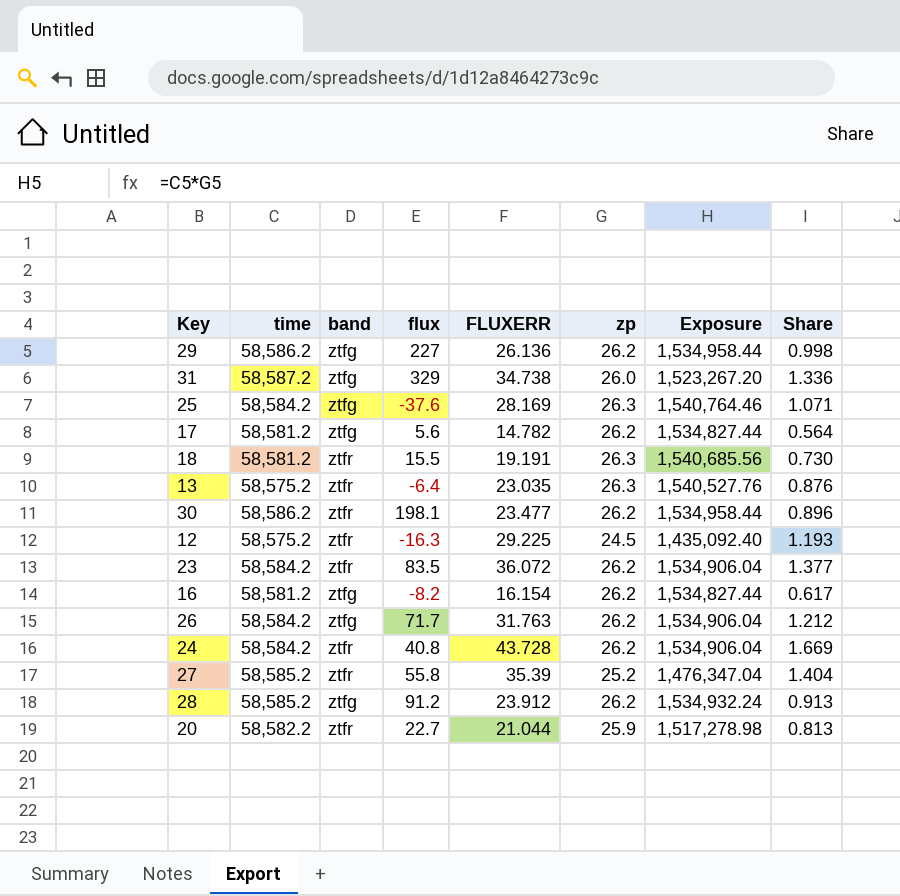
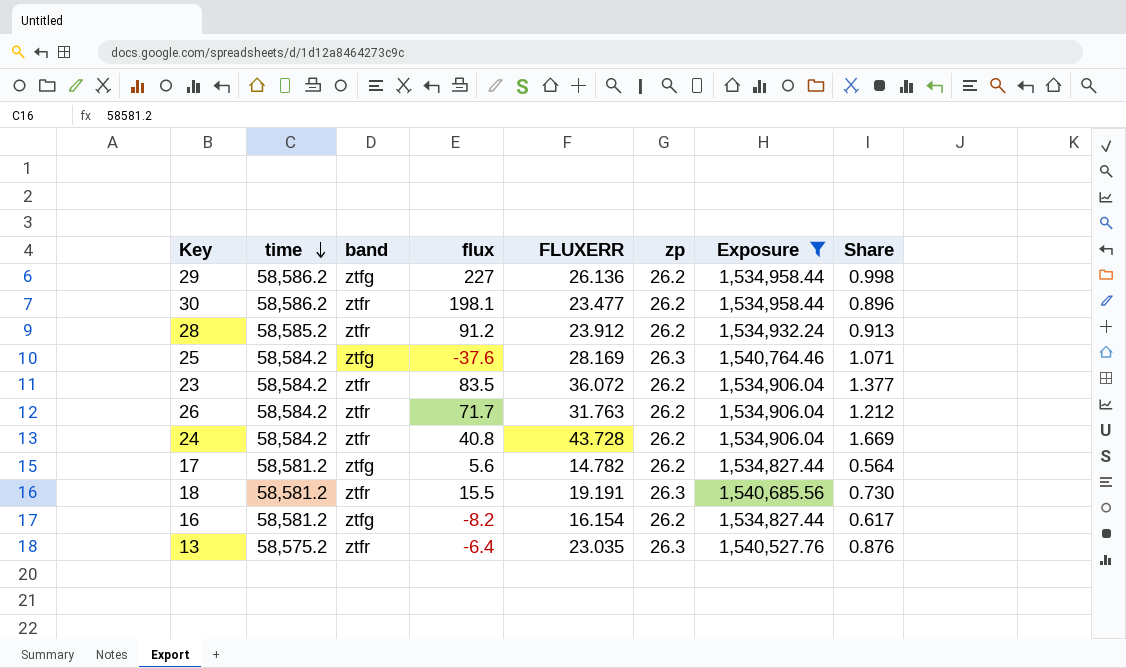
filter: none -> Exposure >= 1,534,827.44
row order: none -> time descending
28 | band: ztfg -> ztfr
26 | band: ztfg -> ztfr

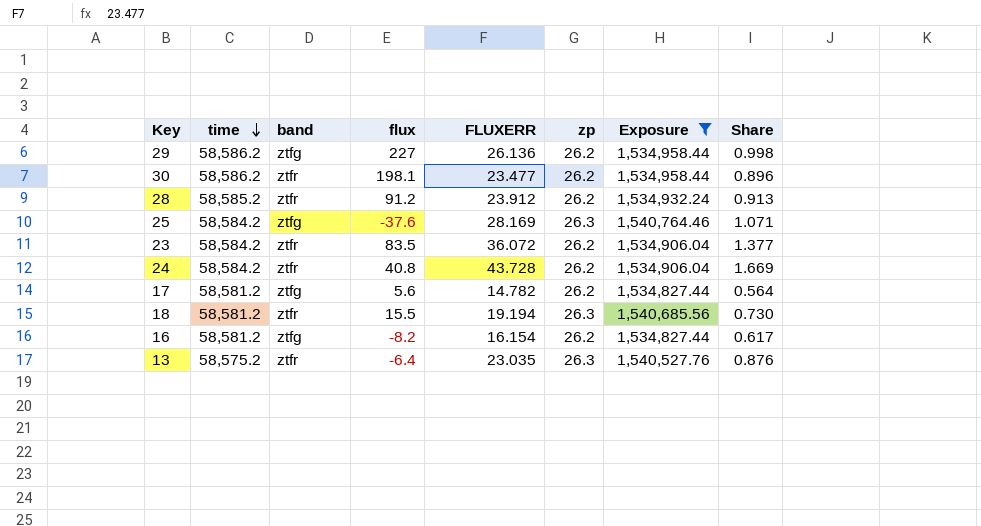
row 26: 58,584.2 | ztfr | 71.7 | 31.763 | 26.2 | 1,534,906.04 | 1.212 -> none
18 | FLUXERR: 19.191 -> 19.194

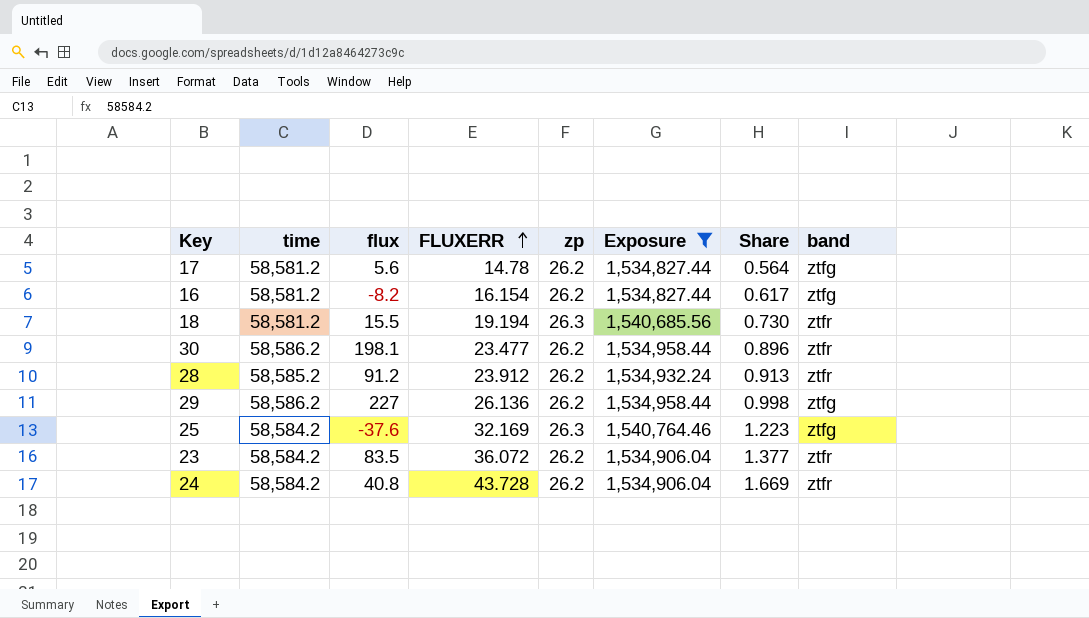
row order: time descending -> FLUXERR ascending
column band | position: 3 -> 8
row 13: 58,575.2 | ztfr | -6.4 | 23.035 | 26.3 | 1,540,527.76 | 0.876 -> none
17 | FLUXERR: 14.782 -> 14.78
25 | FLUXERR: 28.169 -> 32.169
25 | Share: 1.071 -> 1.223

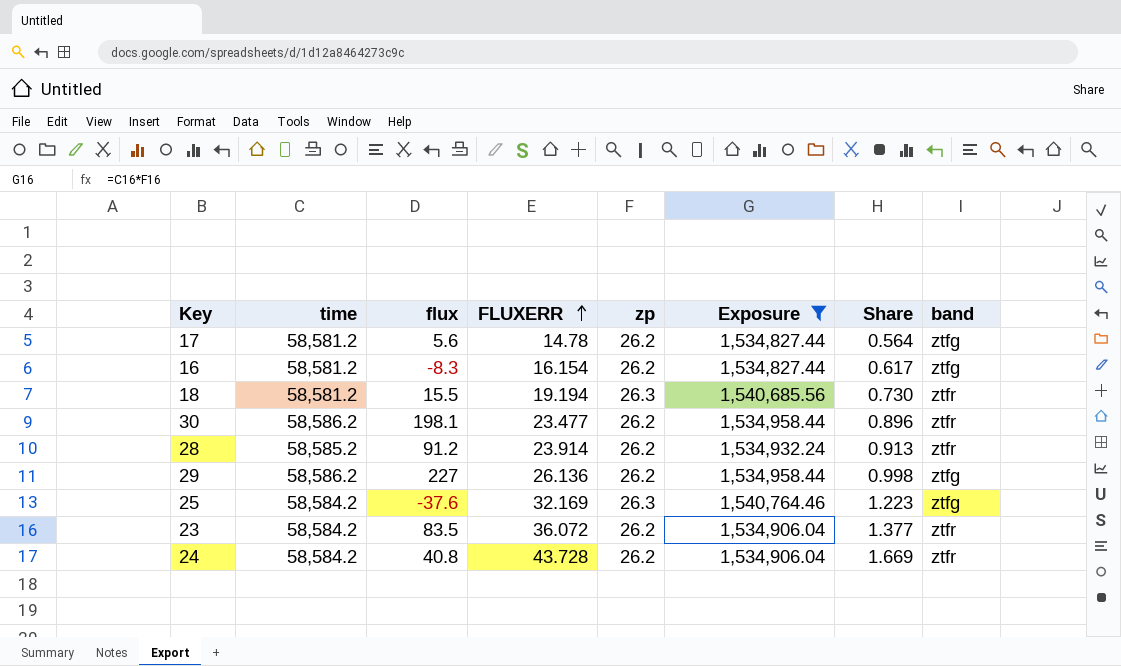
16 | flux: -8.2 -> -8.3
28 | FLUXERR: 23.912 -> 23.914

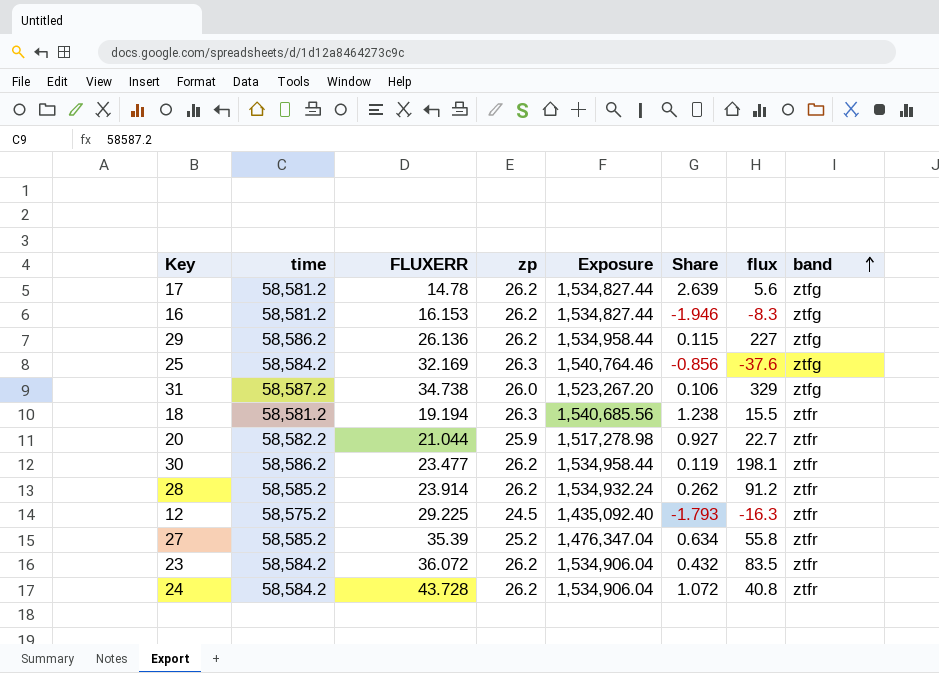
filter: Exposure >= 1,534,827.44 -> none
row order: FLUXERR ascending -> band ascending
column Share | formula: [FLUXERR] / [zp] -> [FLUXERR] / [flux]
column flux | position: 3 -> 7
16 | FLUXERR: 16.154 -> 16.153

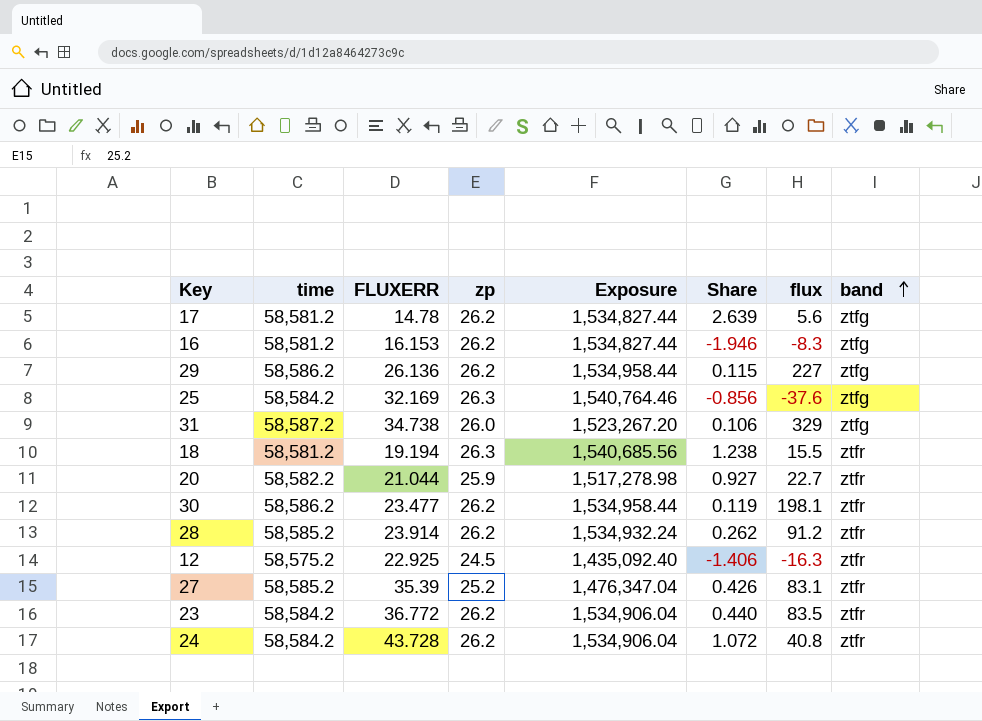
12 | FLUXERR: 29.225 -> 22.925
12 | Share: -1.793 -> -1.406
27 | Share: 0.634 -> 0.426
27 | flux: 55.8 -> 83.1
23 | FLUXERR: 36.072 -> 36.772
23 | Share: 0.432 -> 0.440

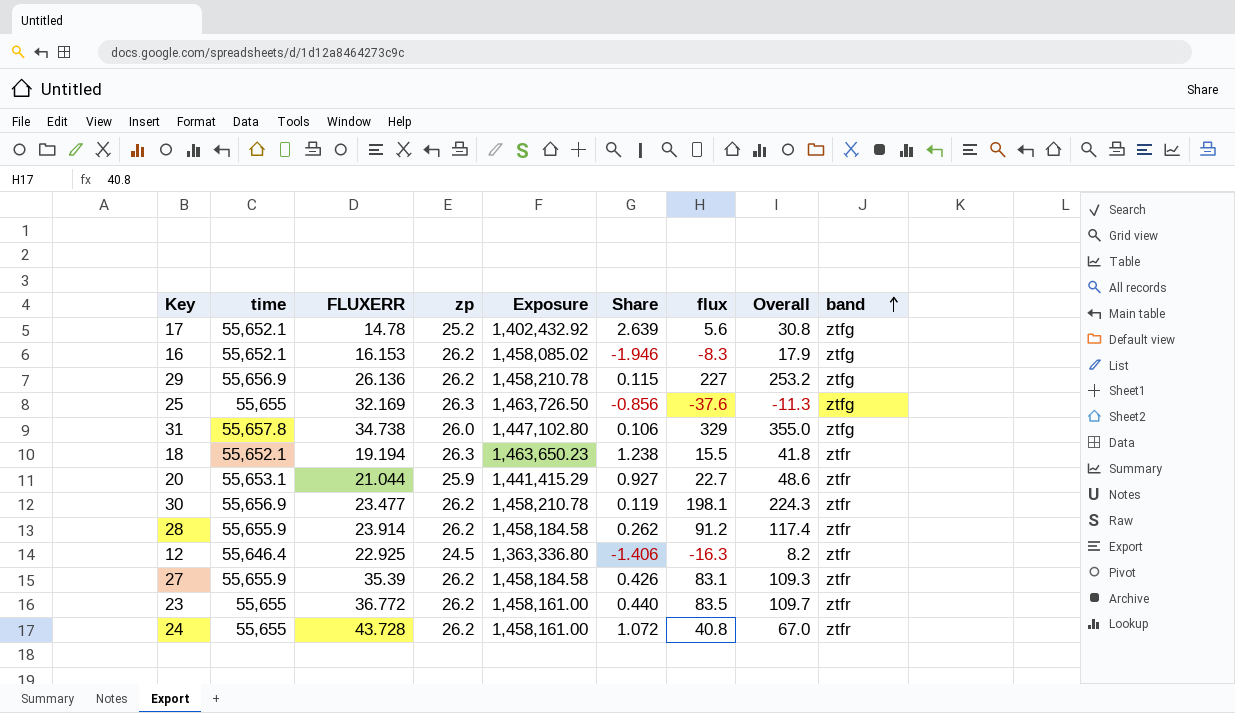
column Overall | formula: none -> [zp] + [flux]
17 | time: 58,581.2 -> 55,652.1
17 | zp: 26.2 -> 25.2
17 | Exposure: 1,534,827.44 -> 1,402,432.92
16 | time: 58,581.2 -> 55,652.1
16 | Exposure: 1,534,827.44 -> 1,458,085.02
29 | time: 58,586.2 -> 55,656.9
29 | Exposure: 1,534,958.44 -> 1,458,210.78
25 | time: 58,584.2 -> 55,655
25 | Exposure: 1,540,764.46 -> 1,463,726.50
31 | time: 58,587.2 -> 55,657.8
31 | Exposure: 1,523,267.20 -> 1,447,102.80
18 | time: 58,581.2 -> 55,652.1
18 | Exposure: 1,540,685.56 -> 1,463,650.23
20 | time: 58,582.2 -> 55,653.1
20 | Exposure: 1,517,278.98 -> 1,441,415.29
30 | time: 58,586.2 -> 55,656.9
30 | Exposure: 1,534,958.44 -> 1,458,210.78
28 | time: 58,585.2 -> 55,655.9
28 | Exposure: 1,534,932.24 -> 1,458,184.58
12 | time: 58,575.2 -> 55,646.4
12 | Exposure: 1,435,092.40 -> 1,363,336.80
27 | time: 58,585.2 -> 55,655.9
27 | zp: 25.2 -> 26.2
27 | Exposure: 1,476,347.04 -> 1,458,184.58
23 | time: 58,584.2 -> 55,655
23 | Exposure: 1,534,906.04 -> 1,458,161.00
24 | time: 58,584.2 -> 55,655
24 | Exposure: 1,534,906.04 -> 1,458,161.00

